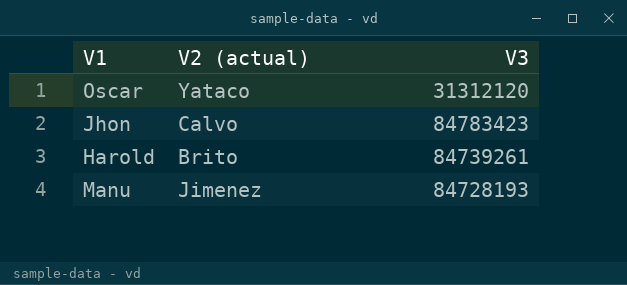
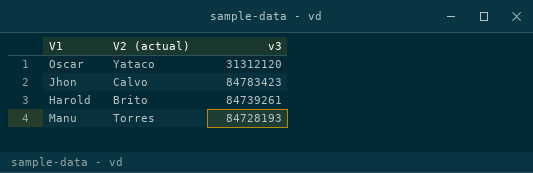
column name: V3 -> v3
Manu | V2 (actual): Jimenez -> Torres

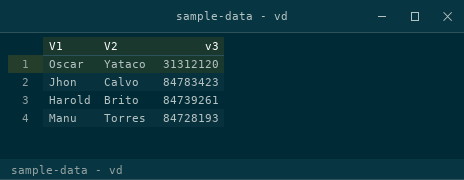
column name: V2 (actual) -> V2

